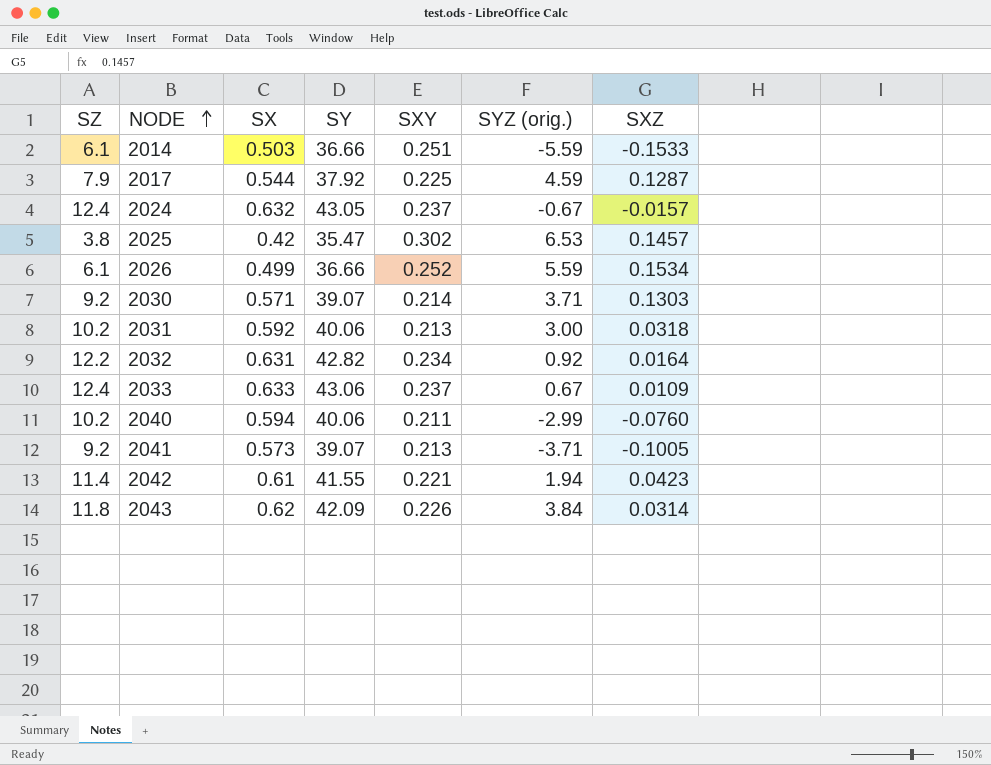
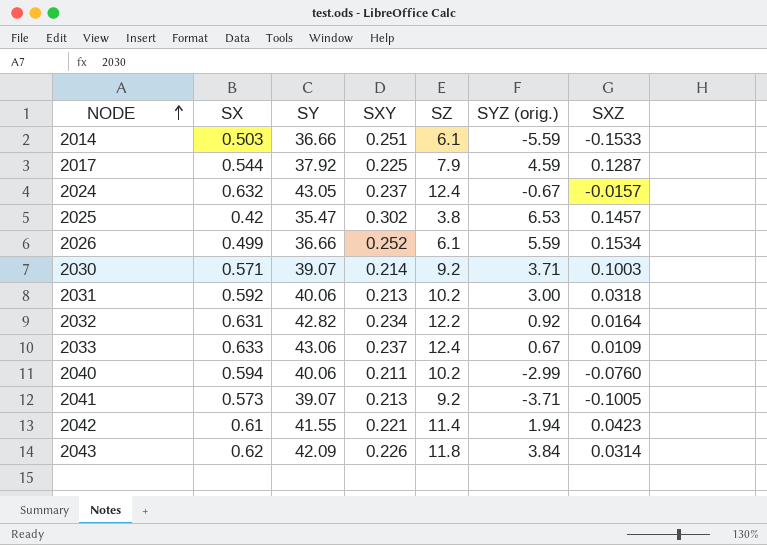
column SZ | position: 1 -> 5
2030 | SXZ: 0.1303 -> 0.1003

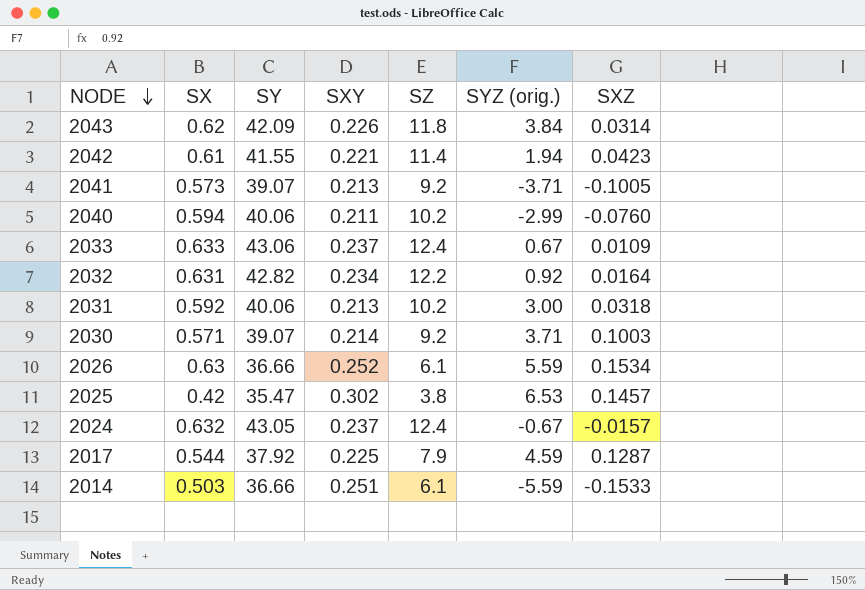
row order: NODE ascending -> NODE descending
2026 | SX: 0.499 -> 0.63

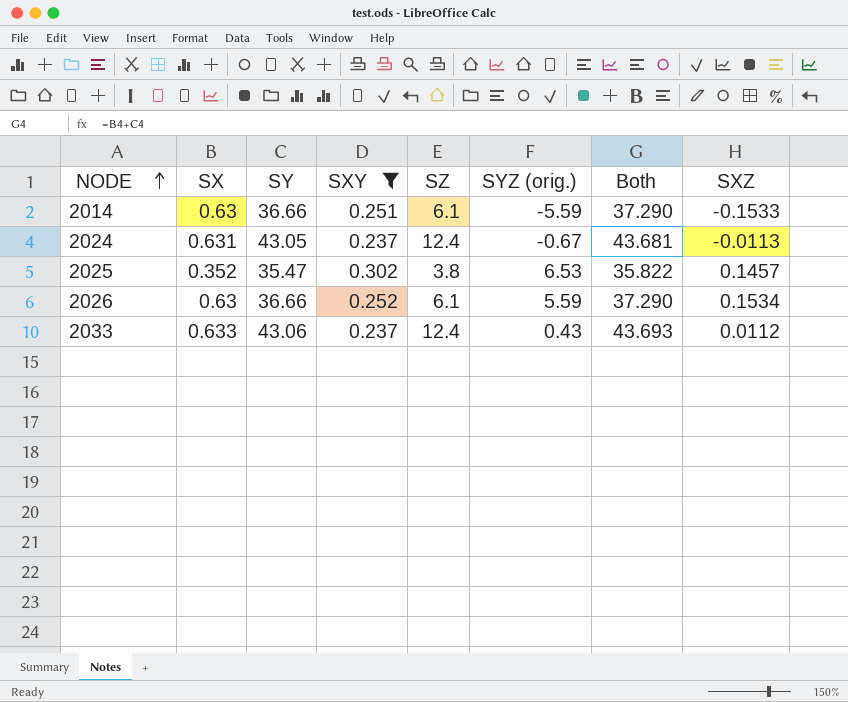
filter: none -> SXY >= 0.237
row order: NODE descending -> NODE ascending
column Both | formula: none -> [SX] + [SY]
2014 | SX: 0.503 -> 0.63
2024 | SX: 0.632 -> 0.631
2024 | SXZ: -0.0157 -> -0.0113
2025 | SX: 0.42 -> 0.352
2033 | SYZ (orig.): 0.67 -> 0.43
2033 | SXZ: 0.0109 -> 0.0112

